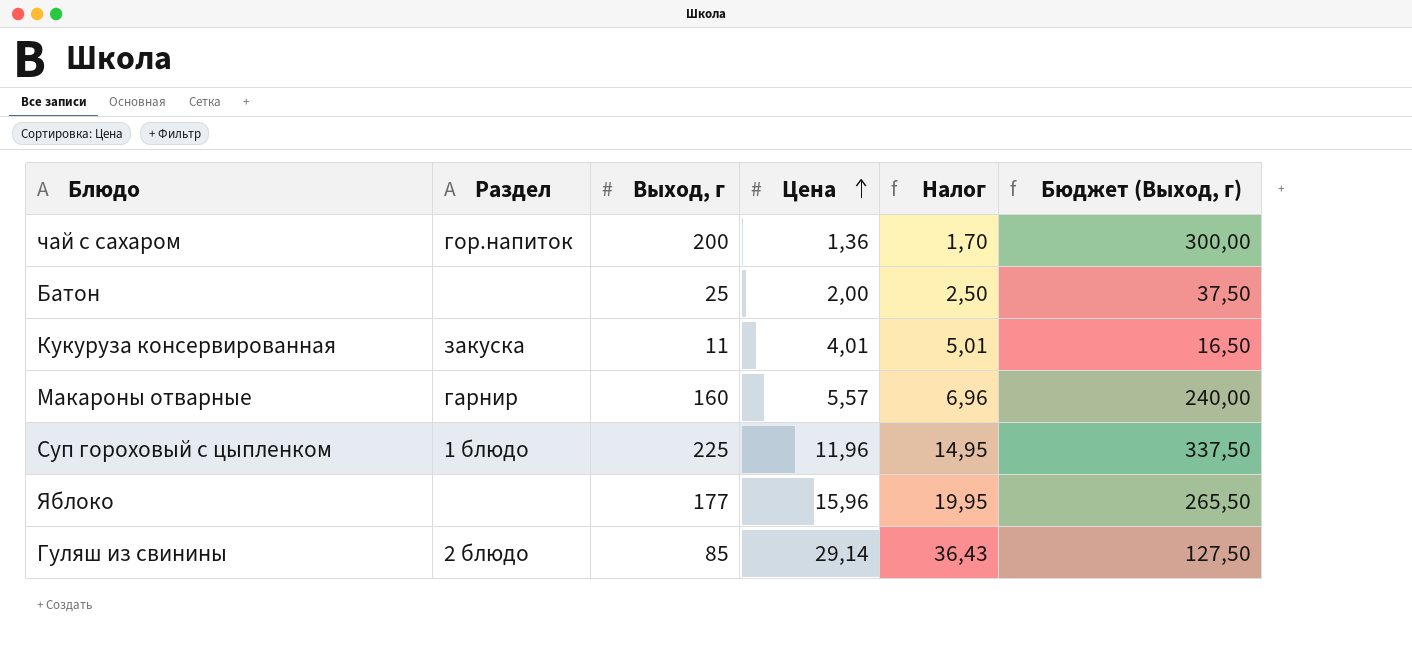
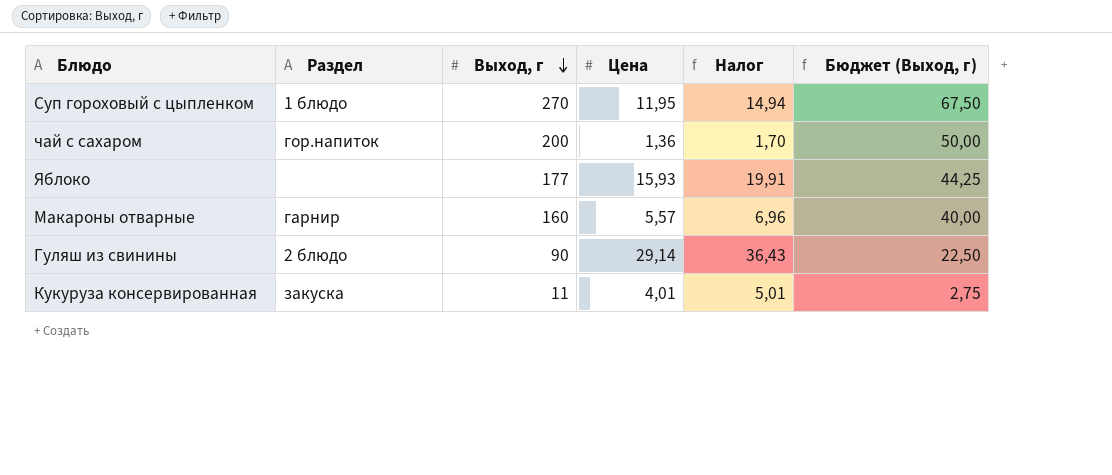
row order: Цена ascending -> Выход, г descending
column Бюджет (Выход, г) | formula: [Выход, г] * 1,5 -> [Выход, г] * 0,25
row Батон: none | 25 | 2,00 | 2,50 | 37,50 -> none
Суп гороховый с цыпленком | Выход, г: 225 -> 270
Суп гороховый с цыпленком | Цена: 11,96 -> 11,95
Суп гороховый с цыпленком | Налог: 14,95 -> 14,94
Яблоко | Цена: 15,96 -> 15,93
Яблоко | Налог: 19,95 -> 19,91
Гуляш из свинины | Выход, г: 85 -> 90

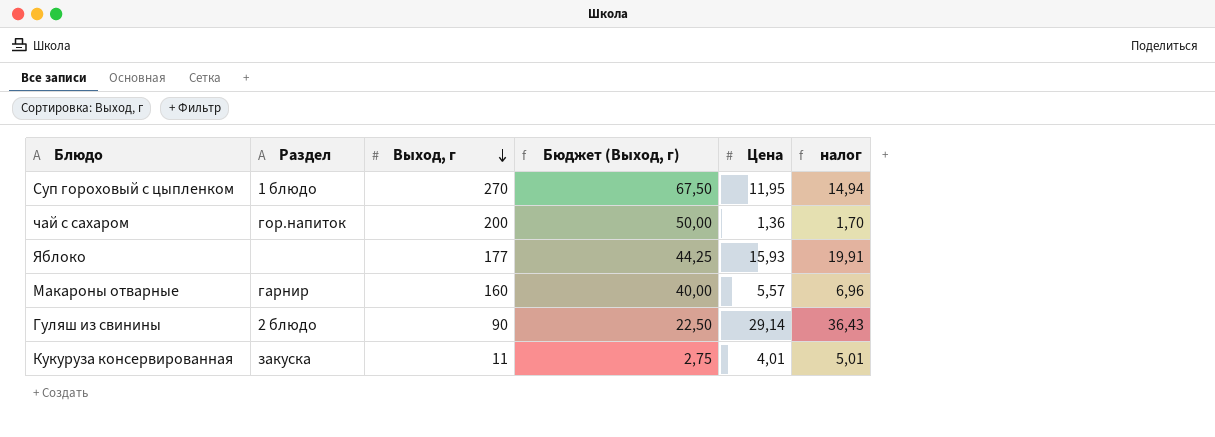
column Бюджет (Выход, г) | position: 6 -> 4
column name: Налог -> налог

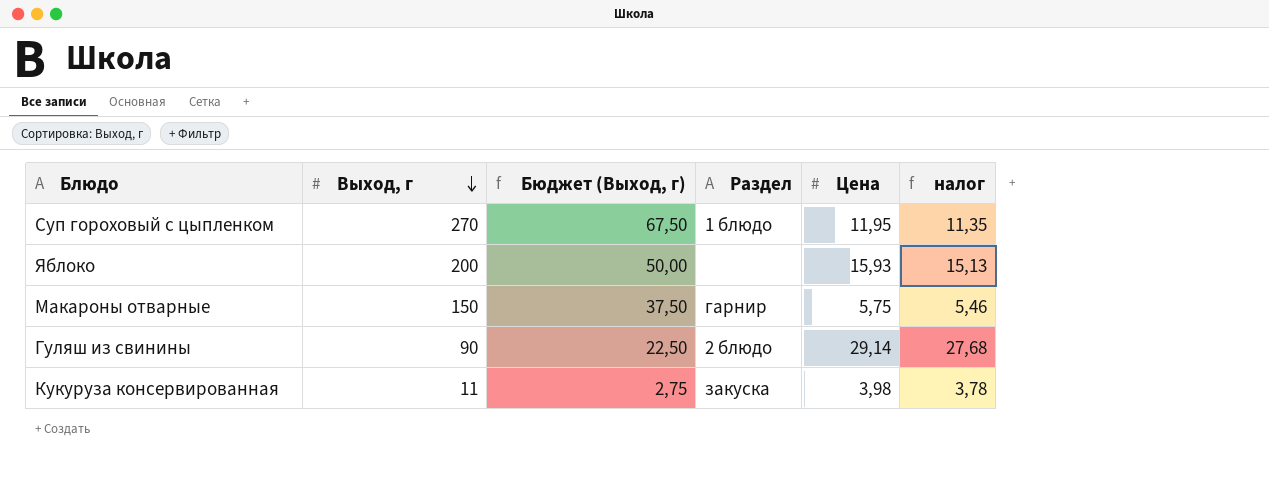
column Раздел | position: 2 -> 4
column налог | formula: [Цена] * 1,25 -> [Цена] * 0,95
row чай с сахаром: гор.напиток | 200 | 50,00 | 1,36 | 1,70 -> none
Яблоко | Выход, г: 177 -> 200
Яблоко | Бюджет (Выход, г): 44,25 -> 50,00
Макароны отварные | Выход, г: 160 -> 150
Макароны отварные | Бюджет (Выход, г): 40,00 -> 37,50
Макароны отварные | Цена: 5,57 -> 5,75
Кукуруза консервированная | Цена: 4,01 -> 3,98

